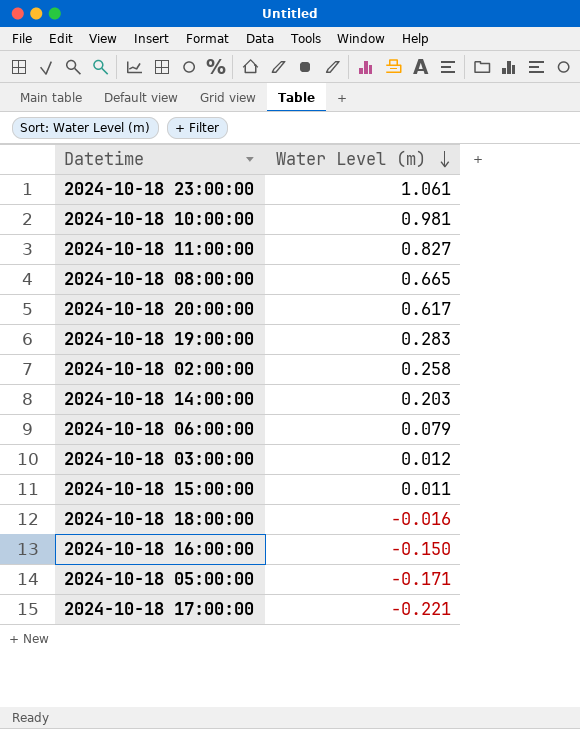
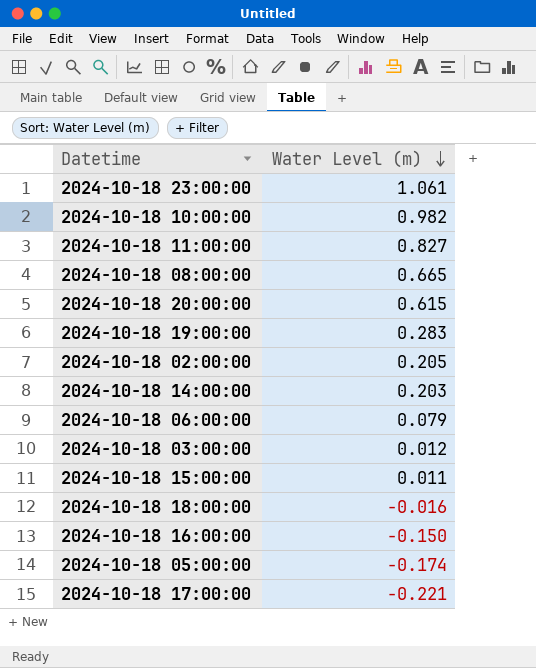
2024-10-18 10:00:00 | Water Level (m): 0.981 -> 0.982
2024-10-18 20:00:00 | Water Level (m): 0.617 -> 0.615
2024-10-18 02:00:00 | Water Level (m): 0.258 -> 0.205
2024-10-18 05:00:00 | Water Level (m): -0.171 -> -0.174

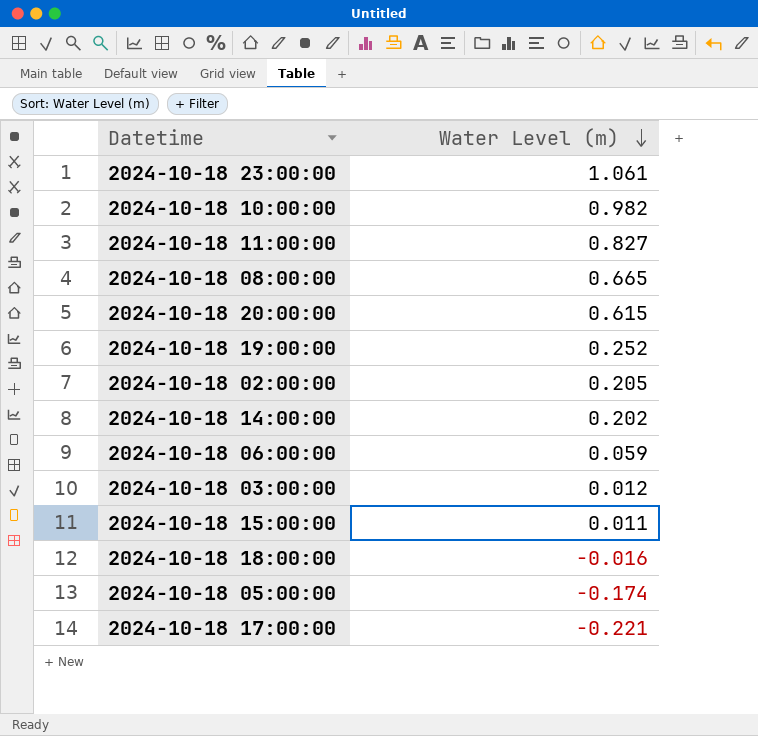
row 2024-10-18 16:00:00: -0.150 -> none
2024-10-18 19:00:00 | Water Level (m): 0.283 -> 0.252
2024-10-18 14:00:00 | Water Level (m): 0.203 -> 0.202
2024-10-18 06:00:00 | Water Level (m): 0.079 -> 0.059

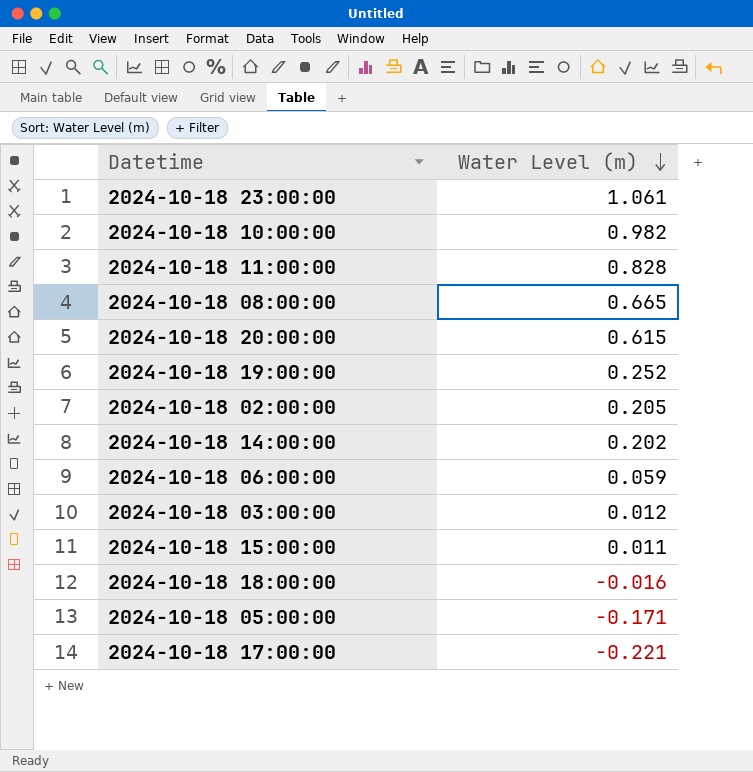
2024-10-18 11:00:00 | Water Level (m): 0.827 -> 0.828
2024-10-18 05:00:00 | Water Level (m): -0.174 -> -0.171

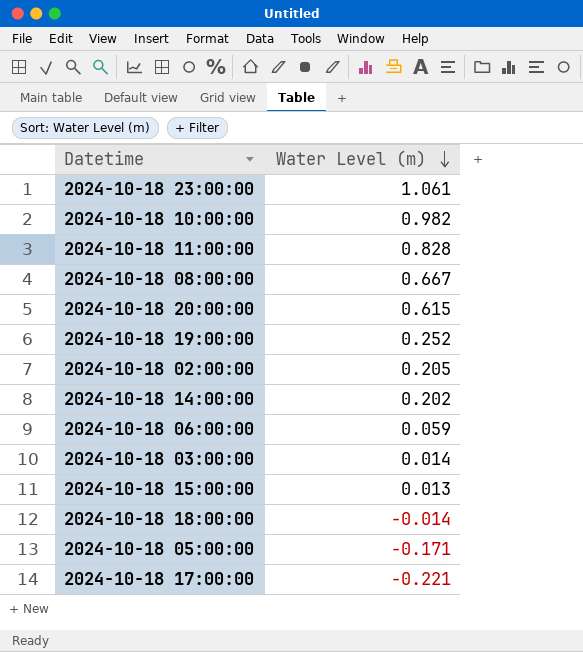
2024-10-18 08:00:00 | Water Level (m): 0.665 -> 0.667
2024-10-18 03:00:00 | Water Level (m): 0.012 -> 0.014
2024-10-18 15:00:00 | Water Level (m): 0.011 -> 0.013
2024-10-18 18:00:00 | Water Level (m): -0.016 -> -0.014

